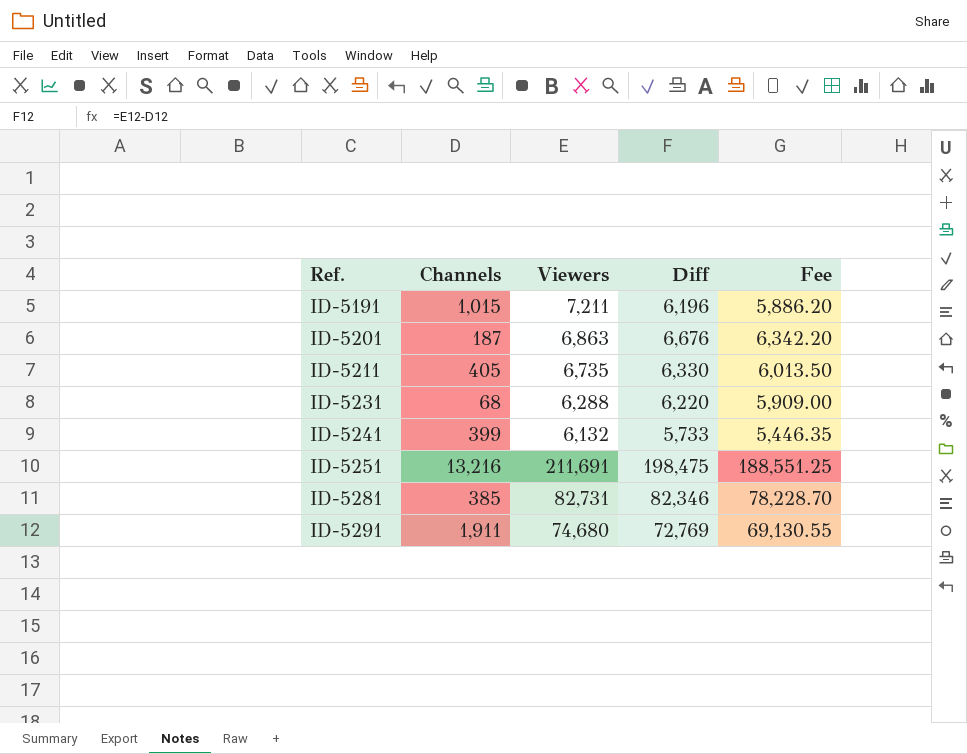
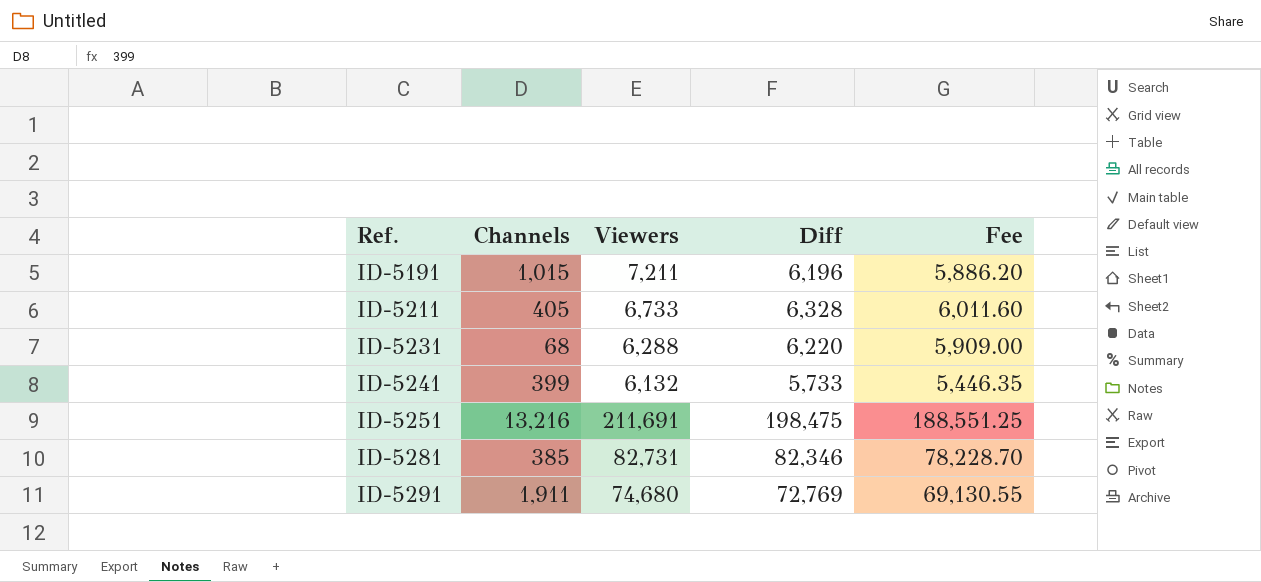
row ID-5201: 187 | 6,863 | 6,676 | 6,342.20 -> none
ID-5211 | Viewers: 6,735 -> 6,733
ID-5211 | Diff: 6,330 -> 6,328
ID-5211 | Fee: 6,013.50 -> 6,011.60

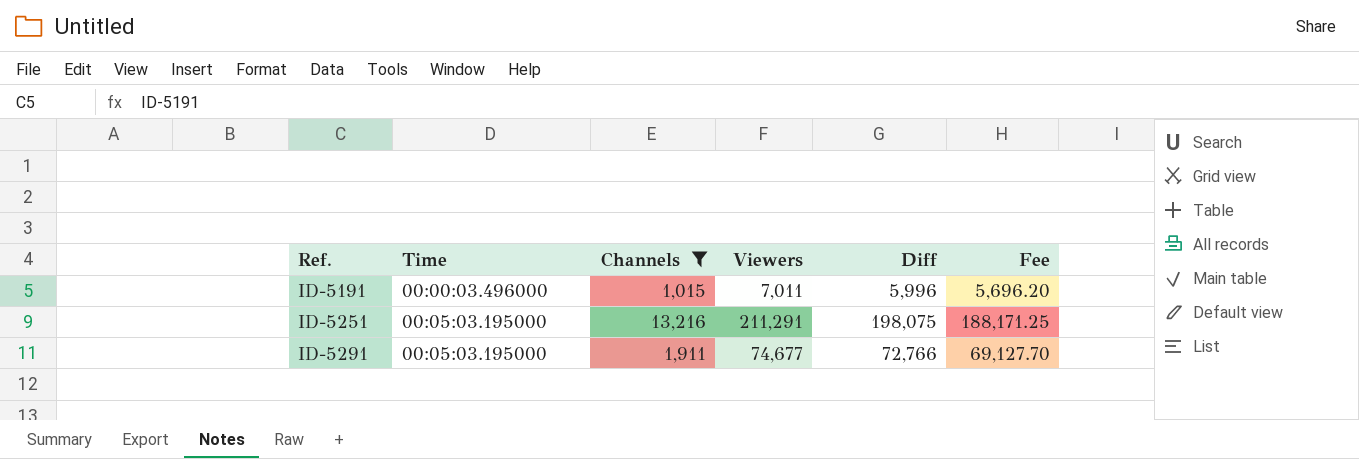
filter: none -> Channels >= 1,015
column Time | position: none -> 2
ID-5191 | Viewers: 7,211 -> 7,011
ID-5191 | Diff: 6,196 -> 5,996
ID-5191 | Fee: 5,886.20 -> 5,696.20
ID-5251 | Viewers: 211,691 -> 211,291
ID-5251 | Diff: 198,475 -> 198,075
ID-5251 | Fee: 188,551.25 -> 188,171.25
ID-5291 | Viewers: 74,680 -> 74,677
ID-5291 | Diff: 72,769 -> 72,766
ID-5291 | Fee: 69,130.55 -> 69,127.70

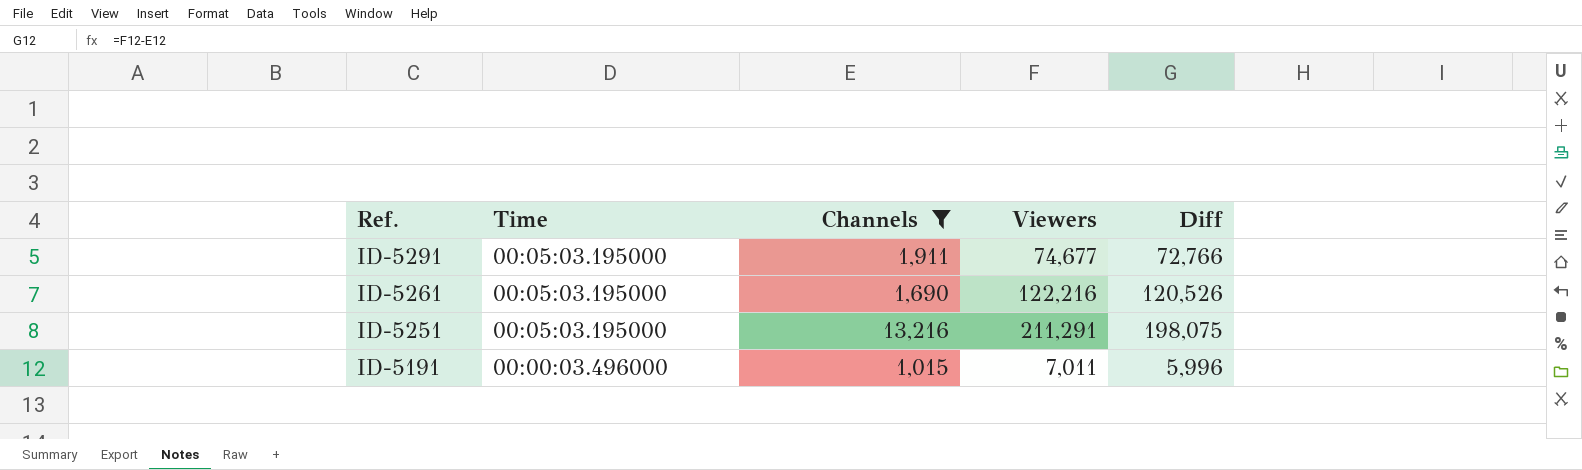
row order: Ref. ascending -> Ref. descending
column Fee | formula: [Diff] * 0.95 -> none
row ID-5261: none -> 00:05:03.195000 | 1,690 | 122,216 | 120,526

